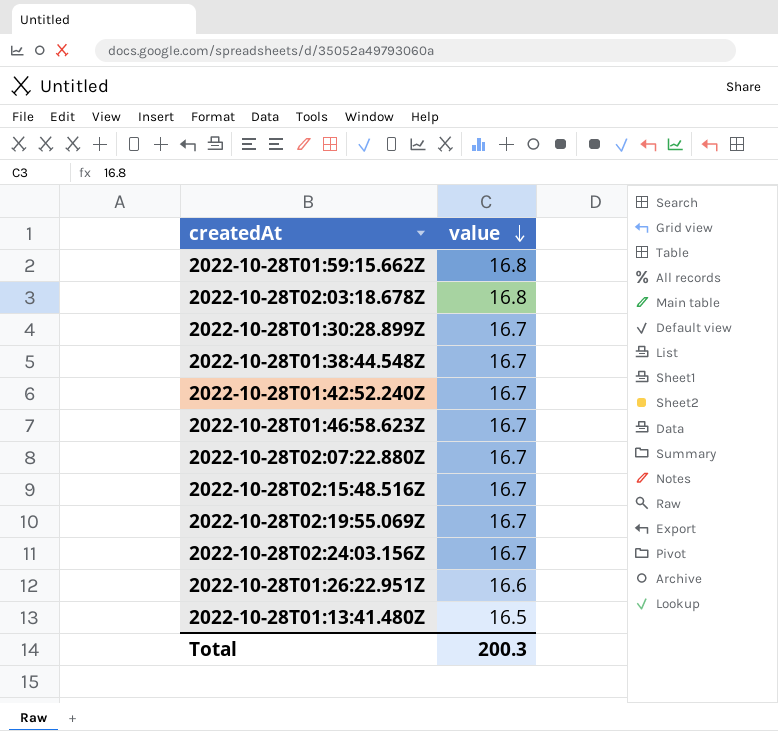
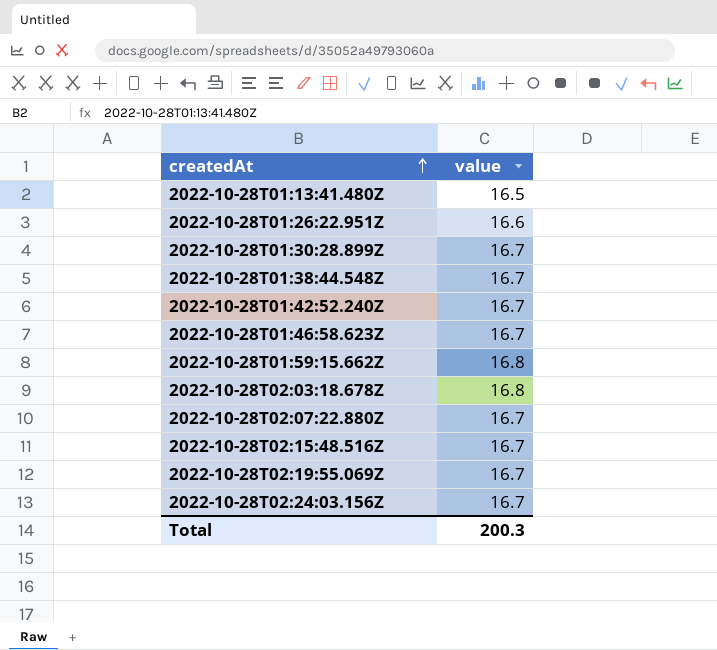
row order: value descending -> createdAt ascending

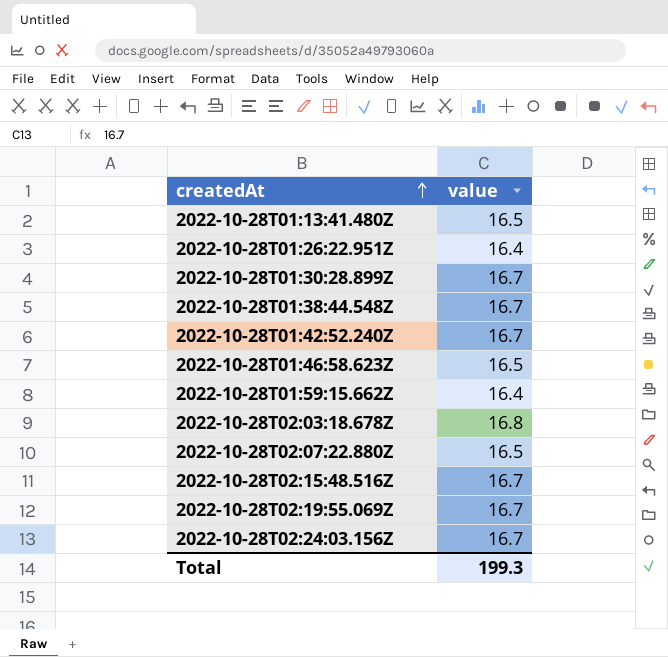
2022-10-28T01:26:22.951Z | value: 16.6 -> 16.4
2022-10-28T01:46:58.623Z | value: 16.7 -> 16.5
2022-10-28T01:59:15.662Z | value: 16.8 -> 16.4
2022-10-28T02:07:22.880Z | value: 16.7 -> 16.5
Total | value: 200.3 -> 199.3

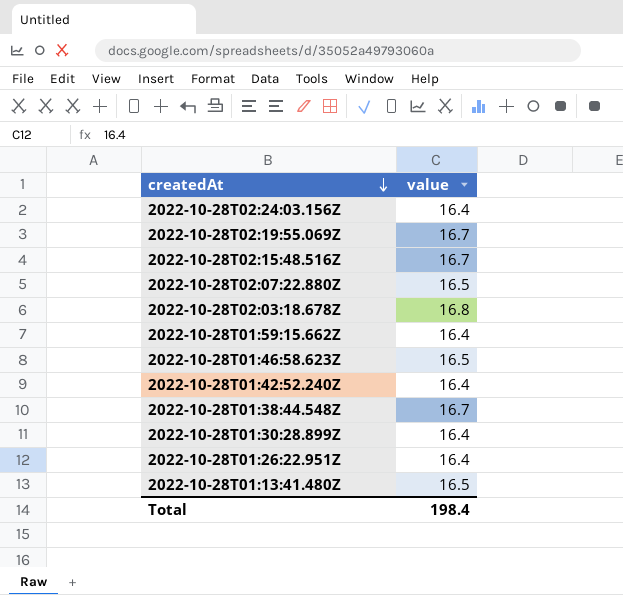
row order: createdAt ascending -> createdAt descending
2022-10-28T02:24:03.156Z | value: 16.7 -> 16.4
2022-10-28T01:42:52.240Z | value: 16.7 -> 16.4
2022-10-28T01:30:28.899Z | value: 16.7 -> 16.4
Total | value: 199.3 -> 198.4

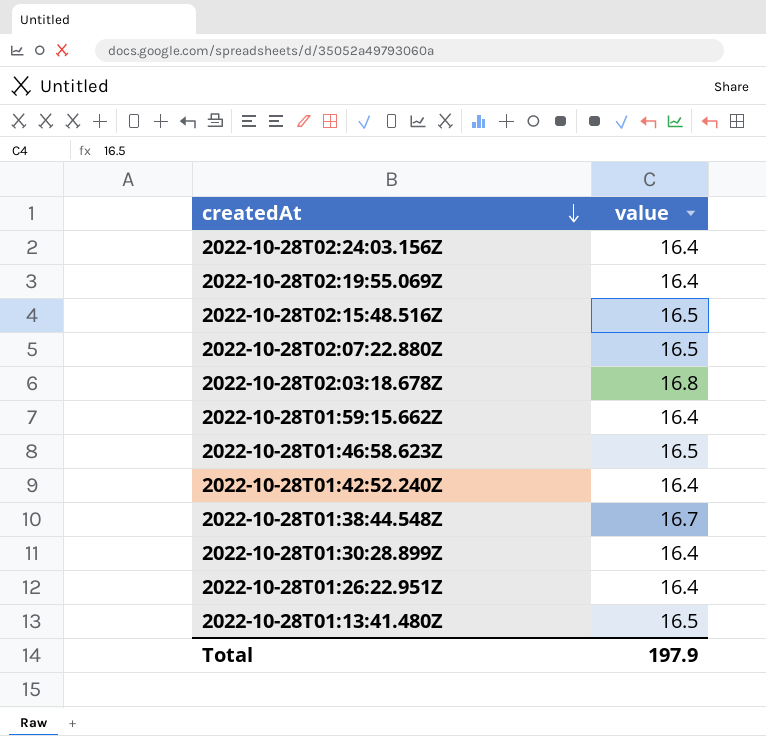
2022-10-28T02:19:55.069Z | value: 16.7 -> 16.4
2022-10-28T02:15:48.516Z | value: 16.7 -> 16.5
Total | value: 198.4 -> 197.9

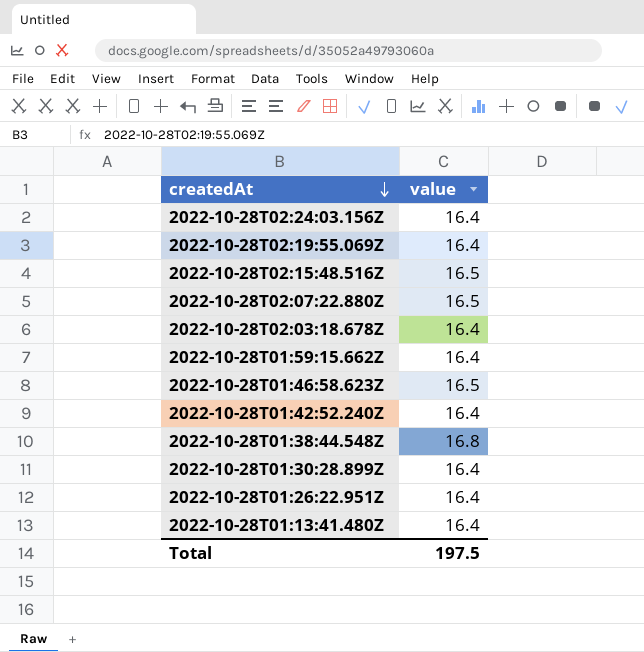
2022-10-28T02:03:18.678Z | value: 16.8 -> 16.4
2022-10-28T01:38:44.548Z | value: 16.7 -> 16.8
2022-10-28T01:13:41.480Z | value: 16.5 -> 16.4
Total | value: 197.9 -> 197.5

